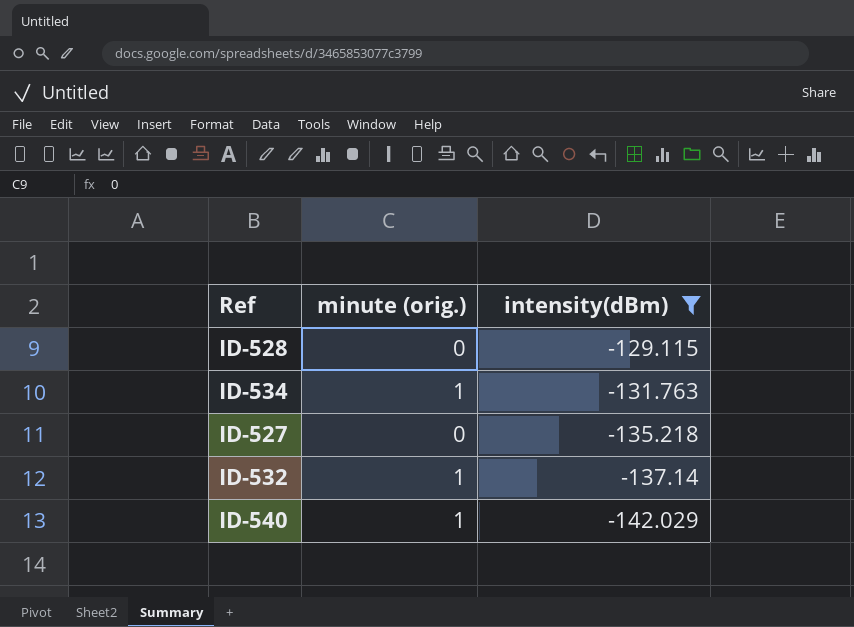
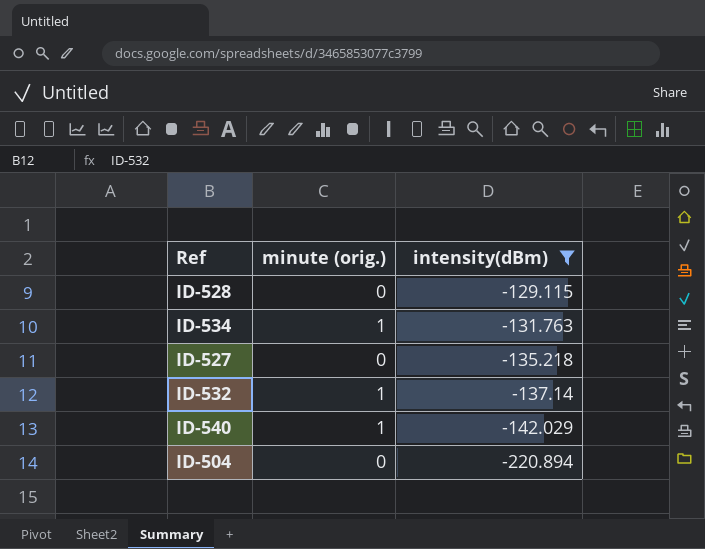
row ID-504: none -> 0 | -220.894

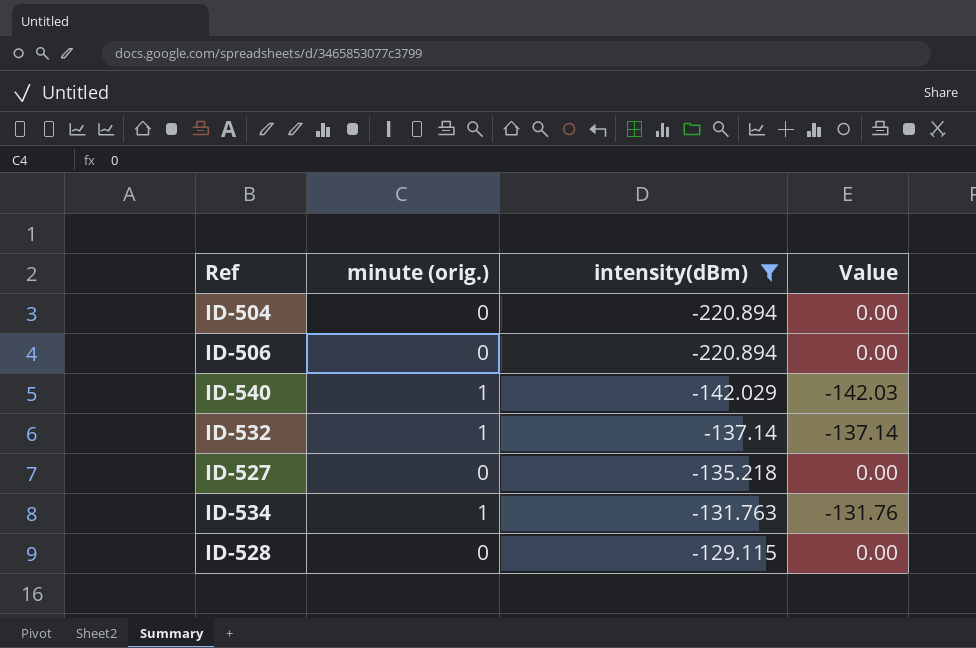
row order: intensity(dBm) descending -> intensity(dBm) ascending
column Value | formula: none -> [minute (orig.)] * [intensity(dBm)]
row ID-506: none -> 0 | -220.894 | 0.00

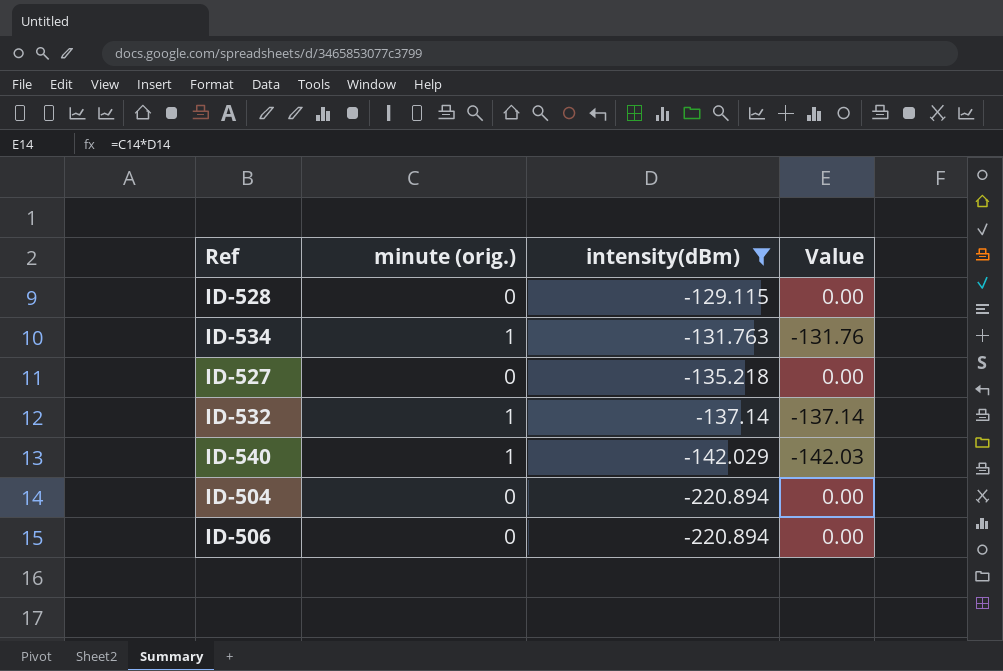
row order: intensity(dBm) ascending -> intensity(dBm) descending

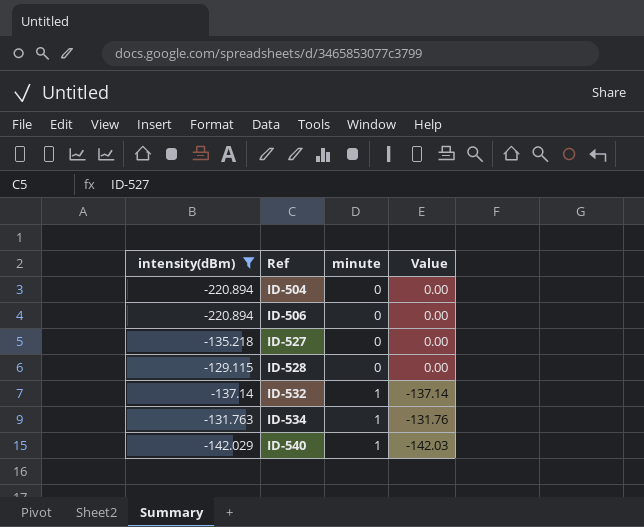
row order: intensity(dBm) descending -> Ref ascending
column intensity(dBm) | position: 3 -> 1
column name: minute (orig.) -> minute

